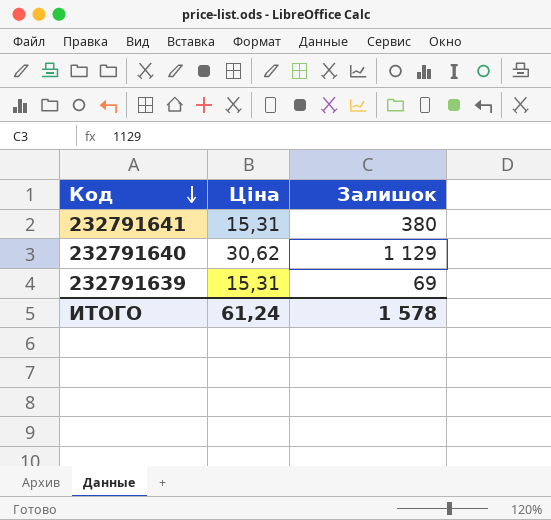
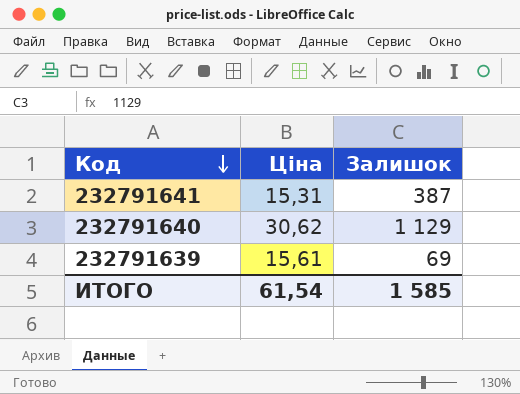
232791641 | Залишок: 380 -> 387
232791639 | Ціна: 15,31 -> 15,61
ИТОГО | Ціна: 61,24 -> 61,54
ИТОГО | Залишок: 1 578 -> 1 585

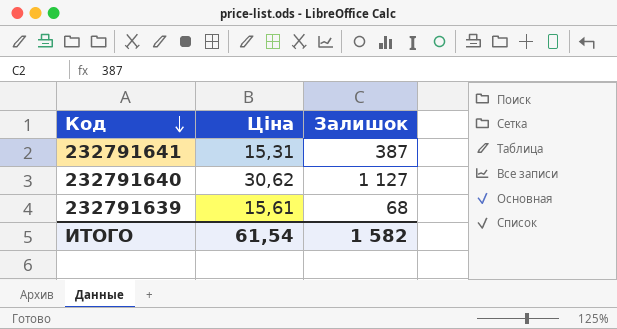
232791640 | Залишок: 1 129 -> 1 127
232791639 | Залишок: 69 -> 68
ИТОГО | Залишок: 1 585 -> 1 582

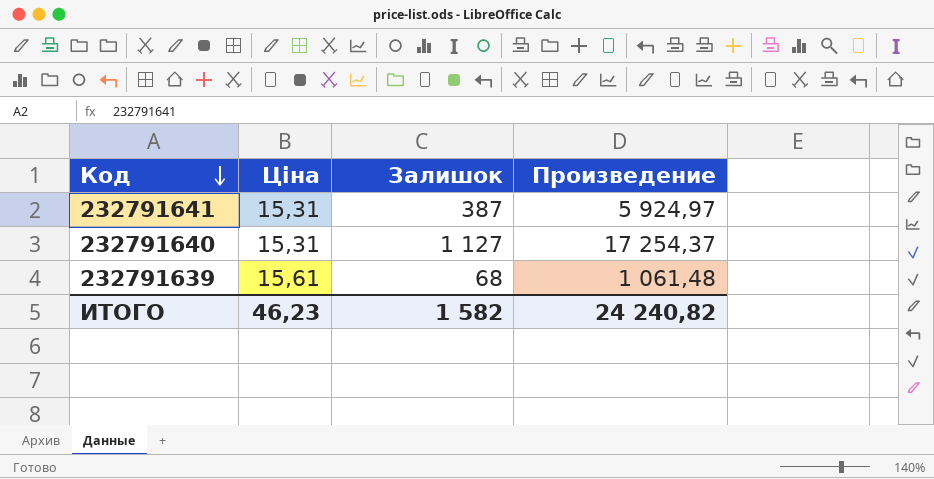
column Произведение | formula: none -> [Ціна] * [Залишок]
232791640 | Ціна: 30,62 -> 15,31
ИТОГО | Ціна: 61,54 -> 46,23

